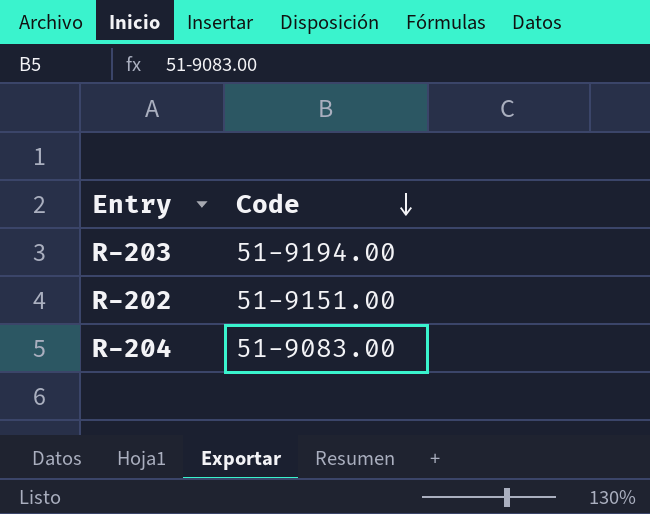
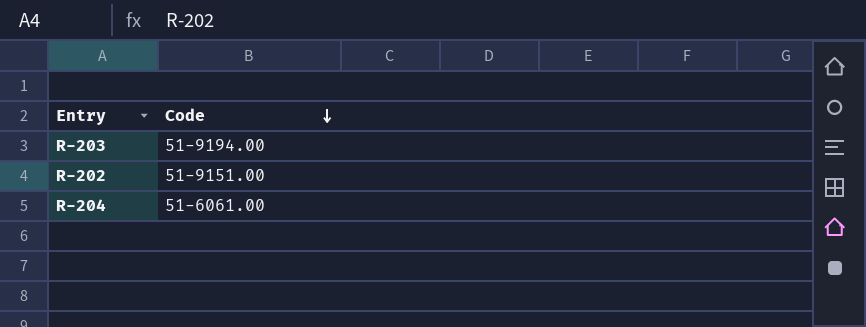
R-204 | Code: 51-9083.00 -> 51-6061.00

